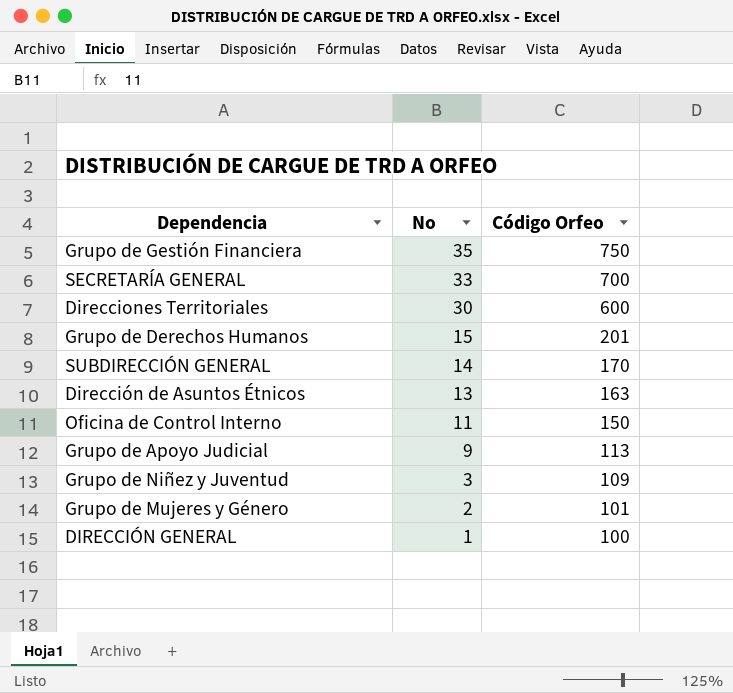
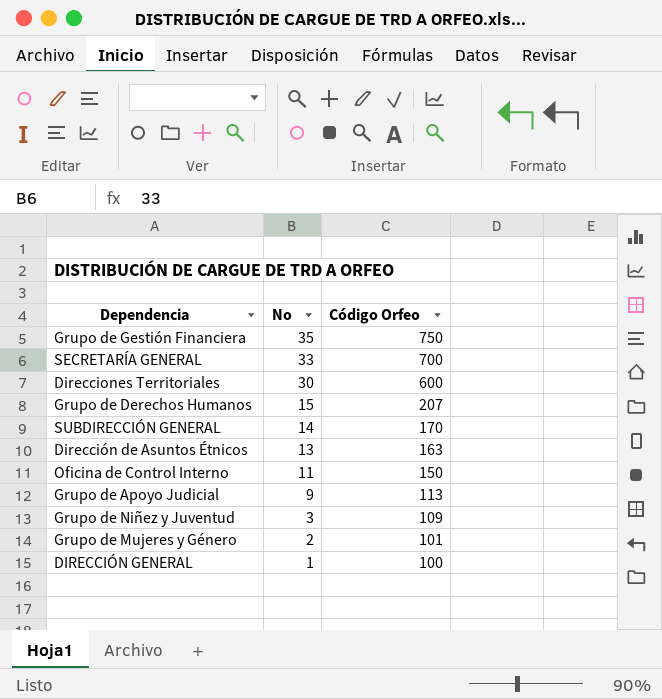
Grupo de Derechos Humanos | Código Orfeo: 201 -> 207

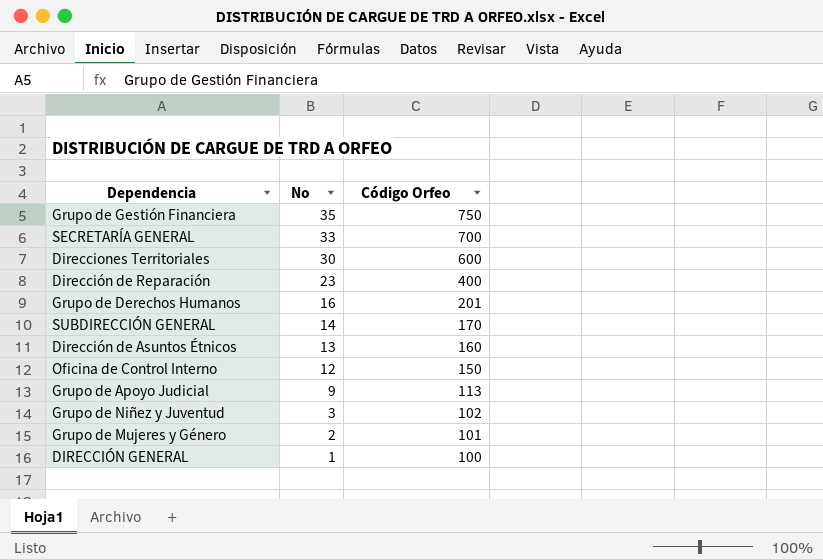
row Dirección de Reparación: none -> 23 | 400
Grupo de Derechos Humanos | No: 15 -> 16
Grupo de Derechos Humanos | Código Orfeo: 207 -> 201
Dirección de Asuntos Étnicos | Código Orfeo: 163 -> 160
Oficina de Control Interno | No: 11 -> 12
Grupo de Niñez y Juventud | Código Orfeo: 109 -> 102

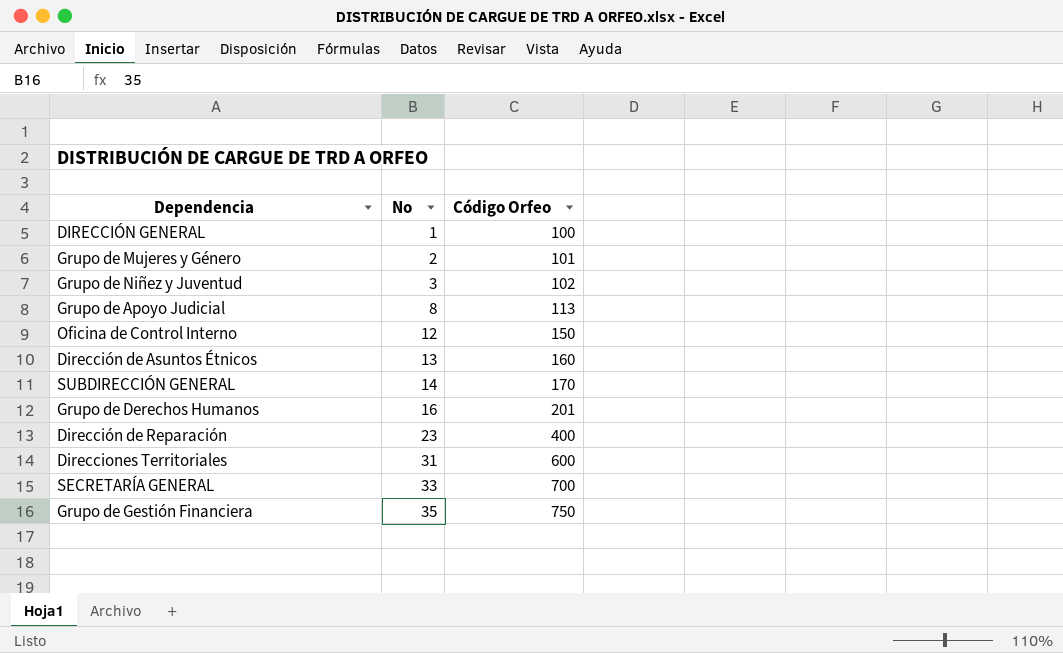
row order: No descending -> No ascending
Grupo de Apoyo Judicial | No: 9 -> 8
Direcciones Territoriales | No: 30 -> 31

